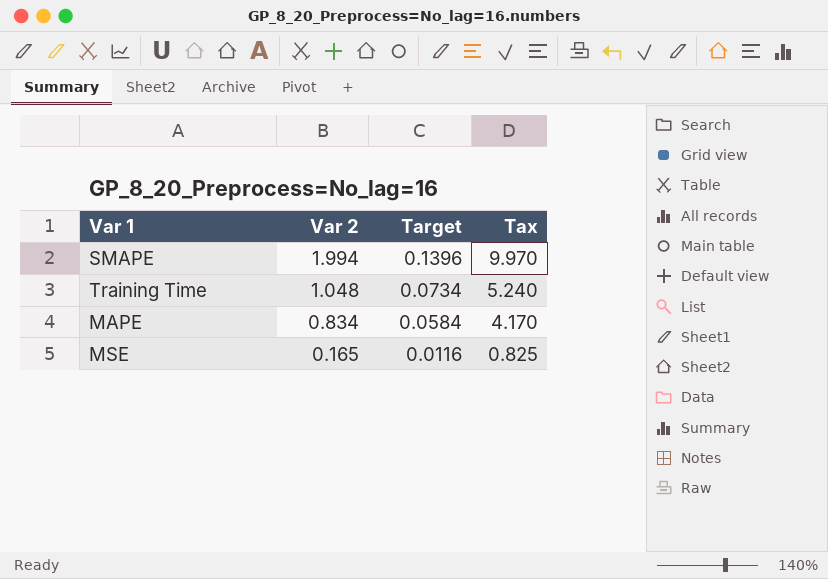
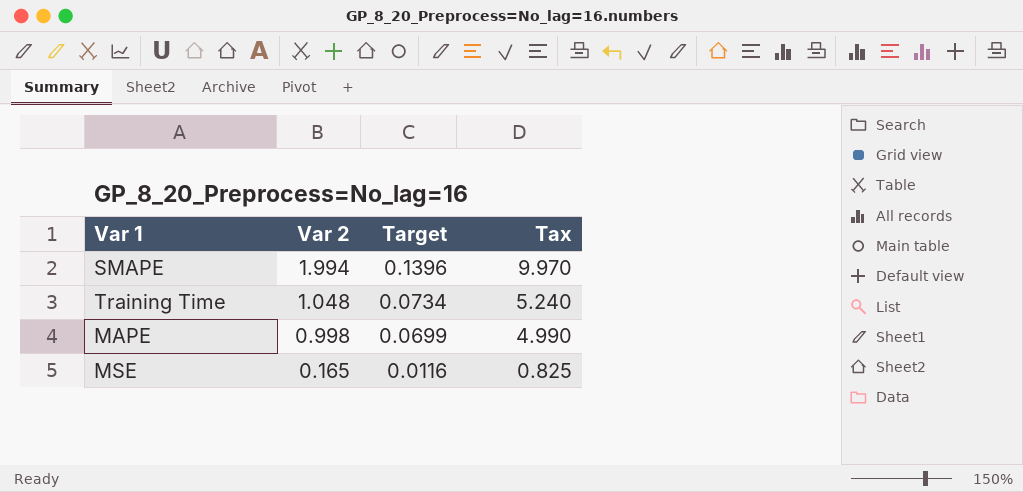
MAPE | Var 2: 0.834 -> 0.998
MAPE | Target: 0.0584 -> 0.0699
MAPE | Tax: 4.170 -> 4.990

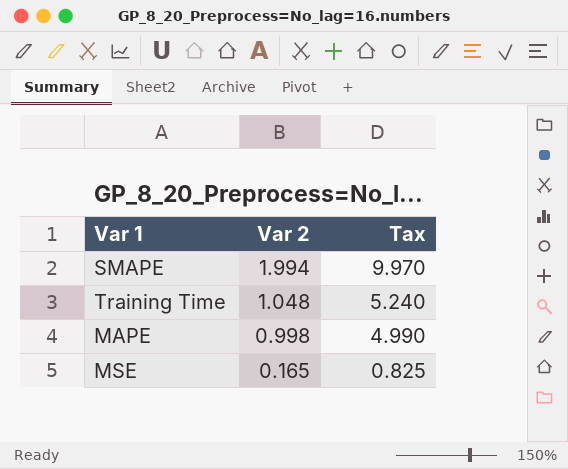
column Target | formula: [Var 2] * 0.07 -> none

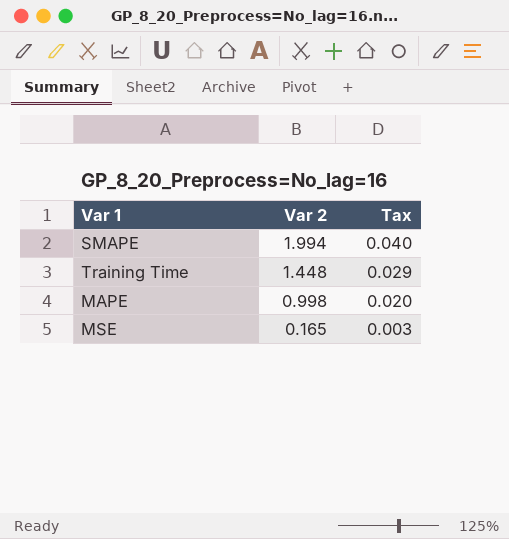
column Tax | formula: [Var 2] * 5 -> [Var 2] * 0.02
Training Time | Var 2: 1.048 -> 1.448

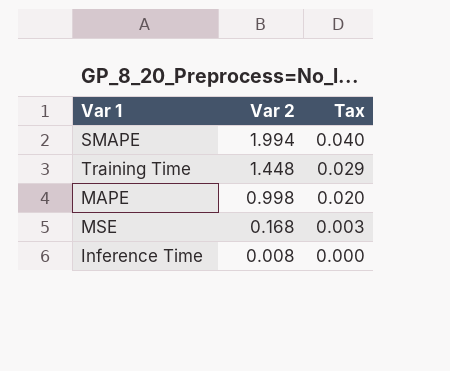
MSE | Var 2: 0.165 -> 0.168
row Inference Time: none -> 0.008 | 0.000

